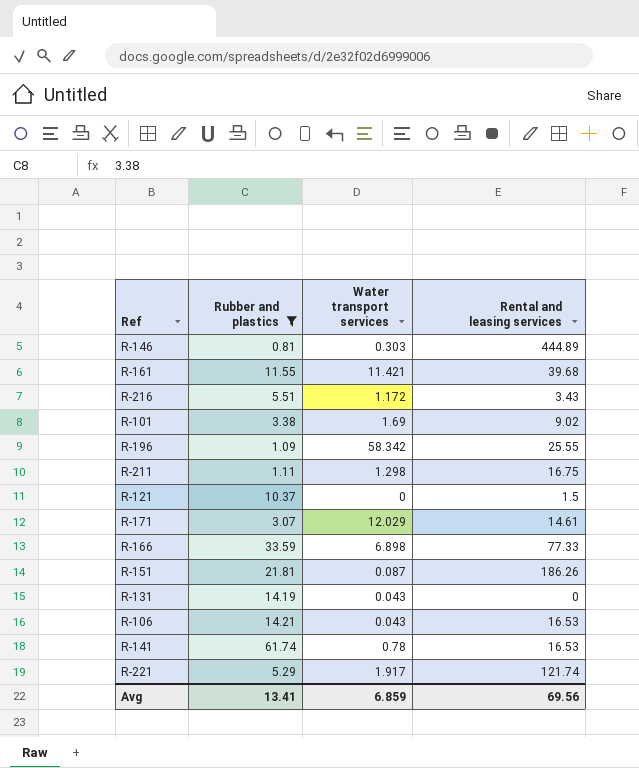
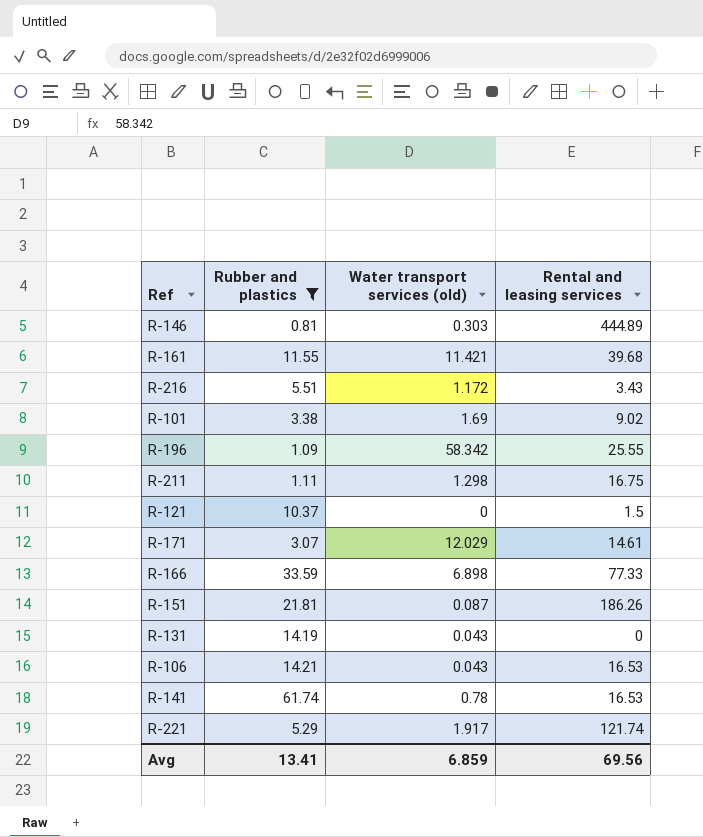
column name: Water transport services -> Water transport services (old)

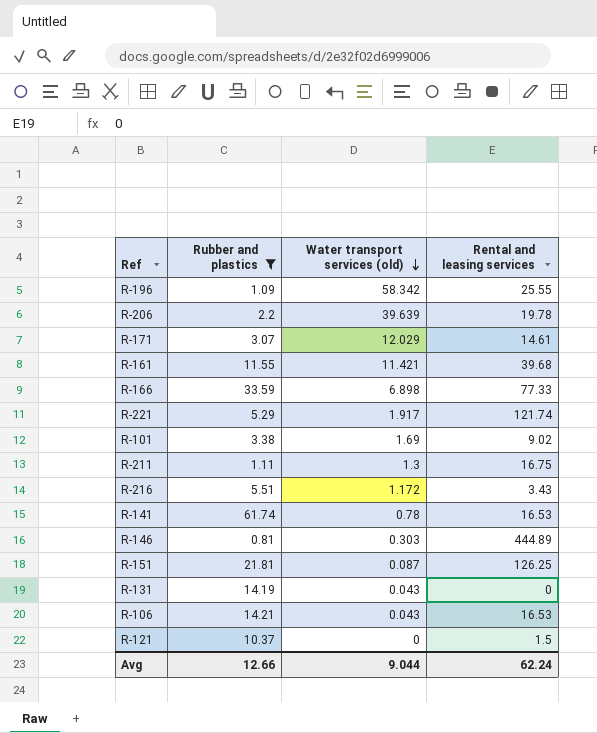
row order: none -> Water transport services (old) descending
row R-206: none -> 2.2 | 39.639 | 19.78
R-211 | Water transport services (old): 1.298 -> 1.3
R-151 | Rental and leasing services: 186.26 -> 126.25
Avg | Rubber and plastics: 13.41 -> 12.66
Avg | Water transport services (old): 6.859 -> 9.044
Avg | Rental and leasing services: 69.56 -> 62.24

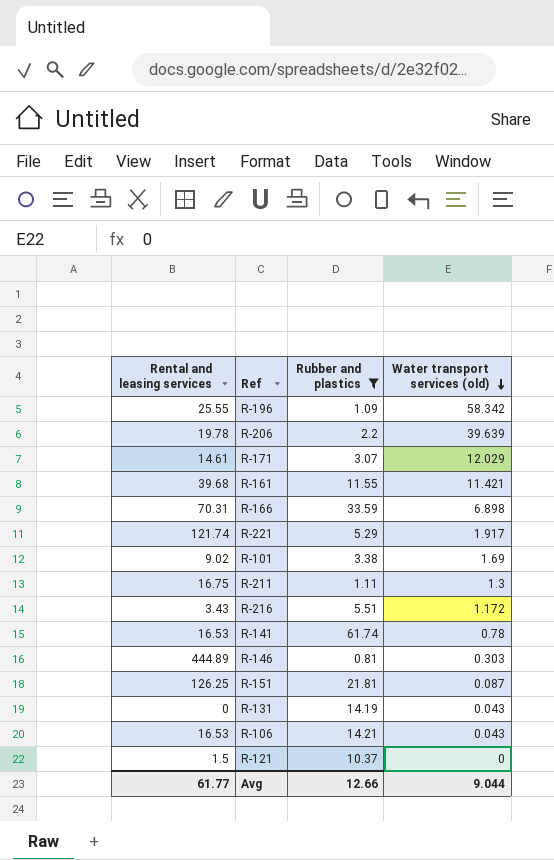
column Rental and leasing services | position: 4 -> 1
R-166 | Rental and leasing services: 77.33 -> 70.31
Avg | Rental and leasing services: 62.24 -> 61.77

